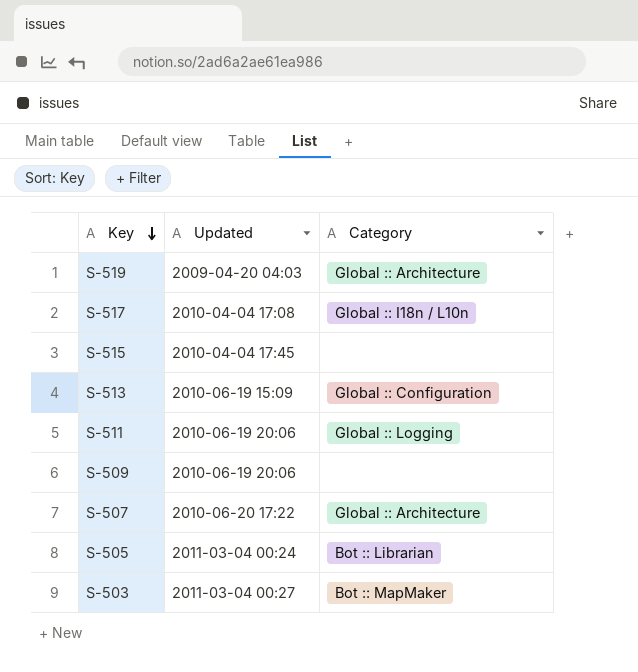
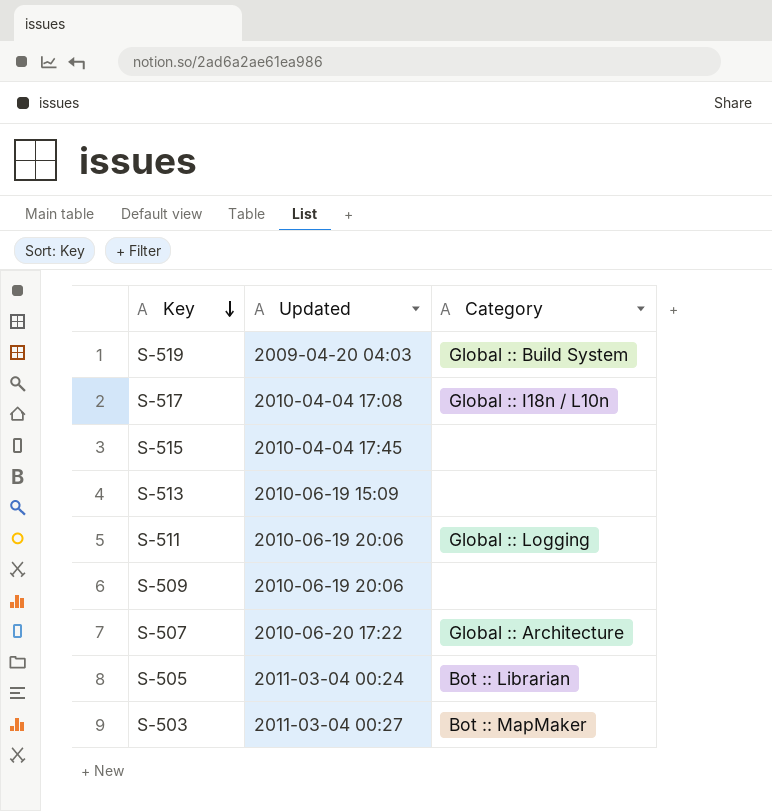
S-519 | Category: Global :: Architecture -> Global :: Build System
S-513 | Category: Global :: Configuration -> none

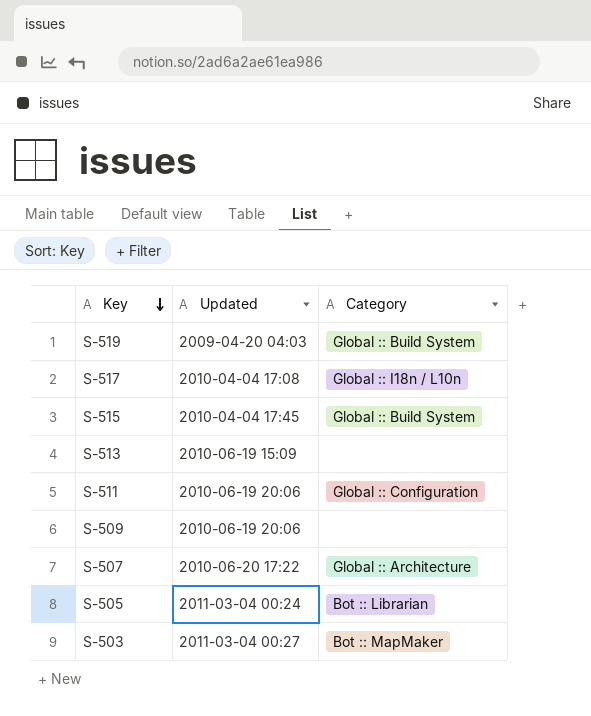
S-515 | Category: none -> Global :: Build System
S-511 | Category: Global :: Logging -> Global :: Configuration

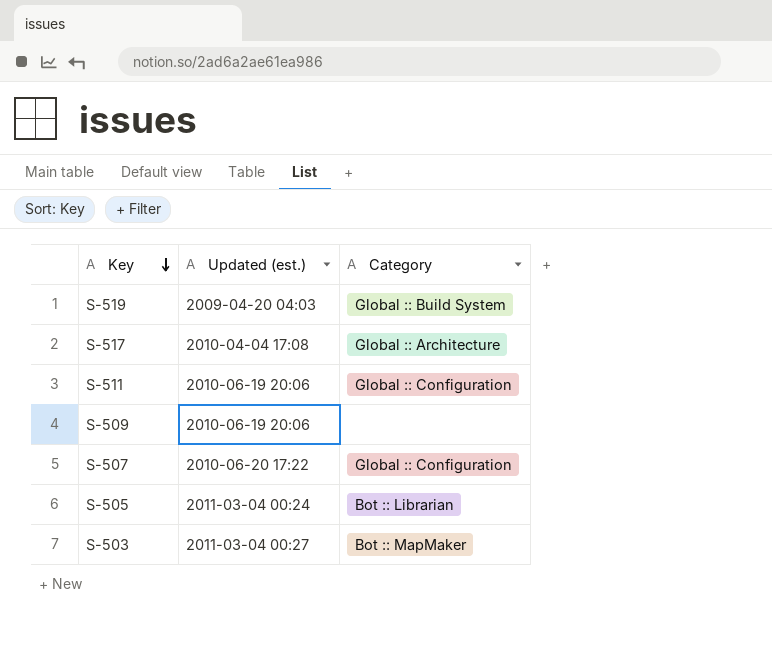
column name: Updated -> Updated (est.)
row S-515: 2010-04-04 17:45 | Global :: Build System -> none
row S-513: 2010-06-19 15:09 | none -> none
S-517 | Category: Global :: I18n / L10n -> Global :: Architecture
S-507 | Category: Global :: Architecture -> Global :: Configuration

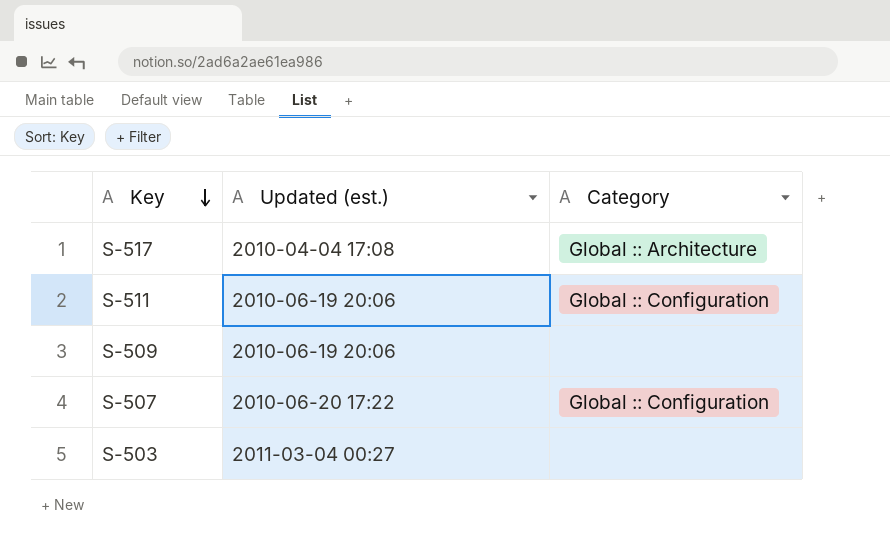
row S-519: 2009-04-20 04:03 | Global :: Build System -> none
row S-505: 2011-03-04 00:24 | Bot :: Librarian -> none
S-503 | Category: Bot :: MapMaker -> none

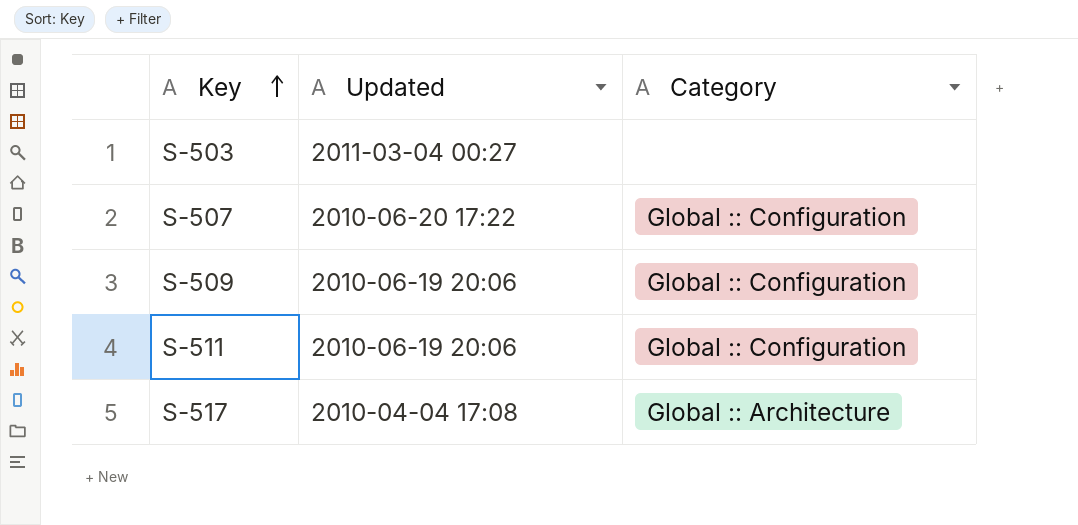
row order: Key descending -> Key ascending
column name: Updated (est.) -> Updated
S-509 | Category: none -> Global :: Configuration

